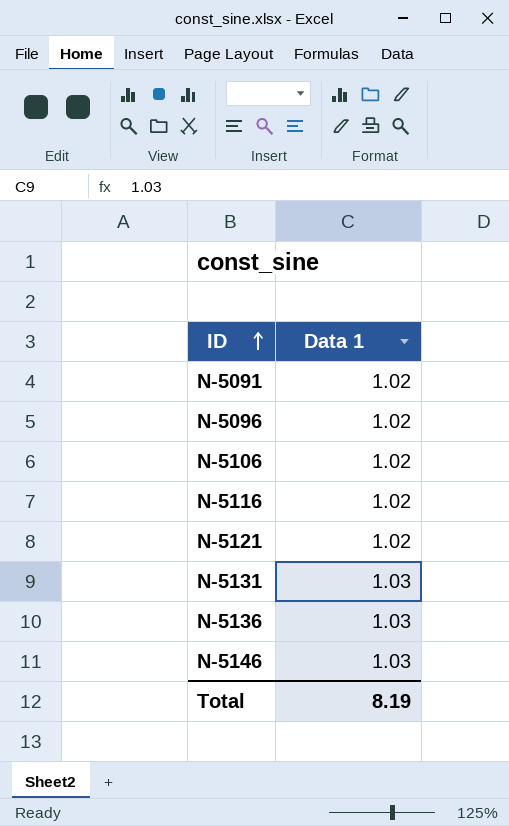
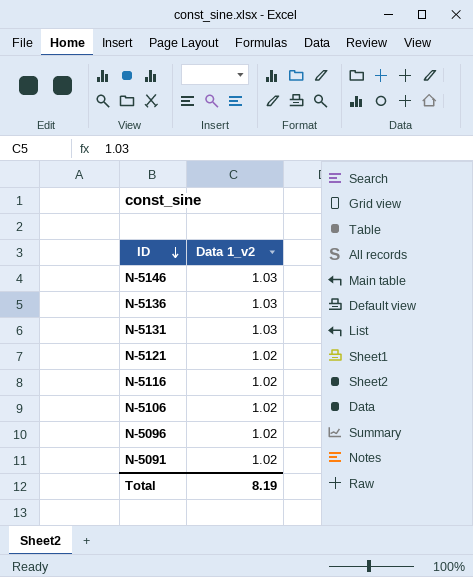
row order: ID ascending -> ID descending
column name: Data 1 -> Data 1_v2

